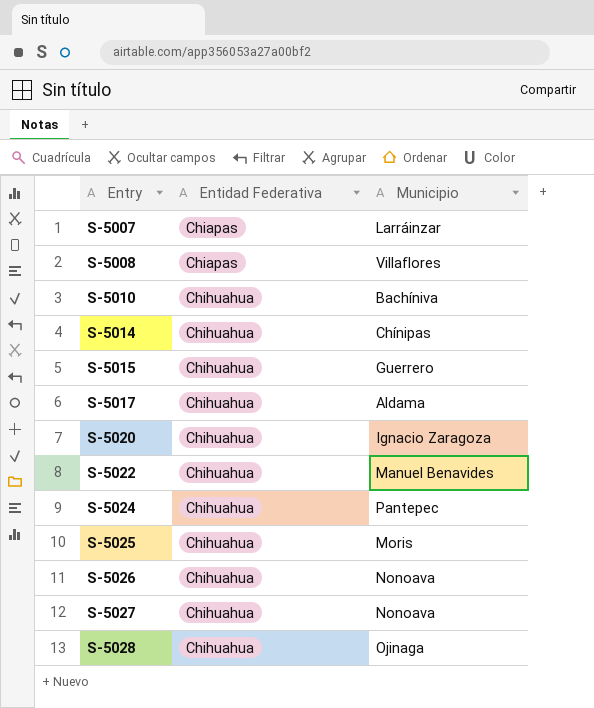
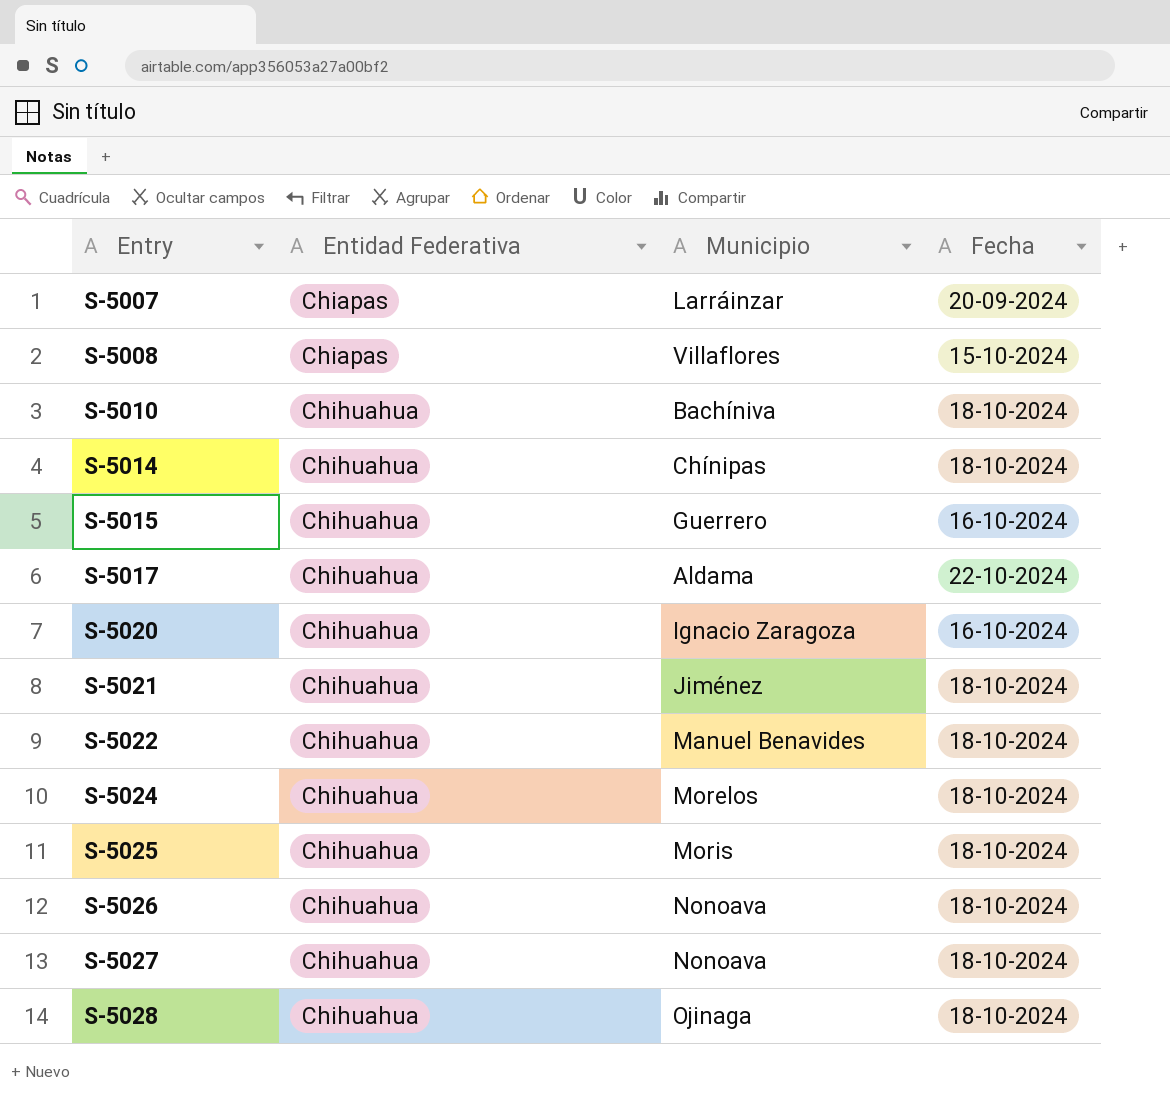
column Fecha | position: none -> 4
row S-5021: none -> Chihuahua | Jiménez | 18-10-2024
S-5024 | Municipio: Pantepec -> Morelos

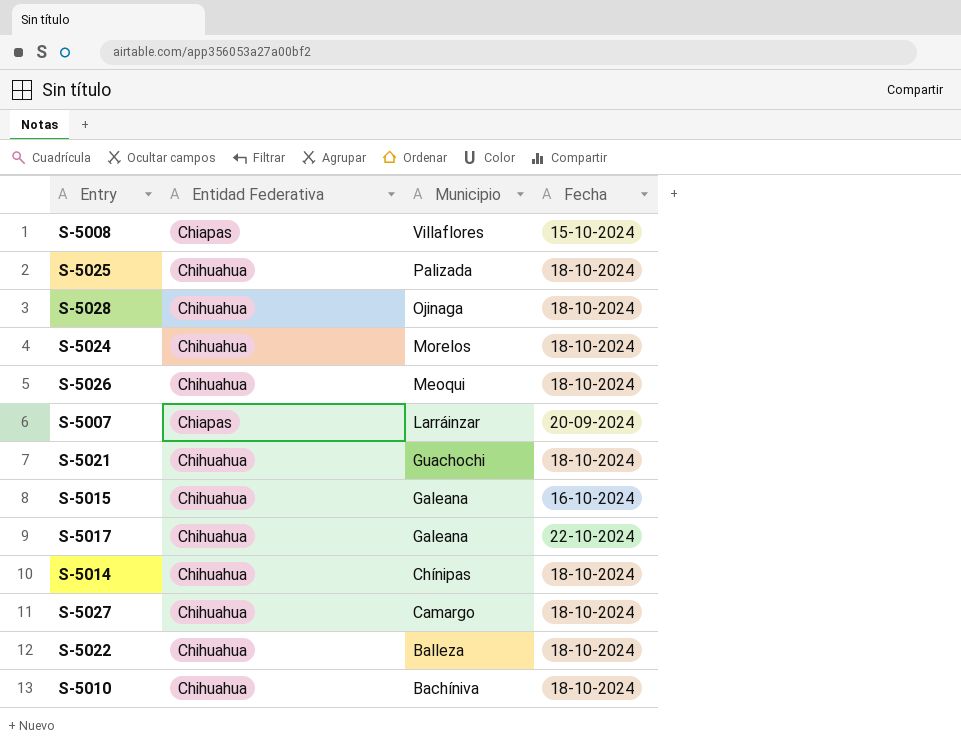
row order: Entry ascending -> Municipio descending
row S-5020: Chihuahua | Ignacio Zaragoza | 16-10-2024 -> none
S-5025 | Municipio: Moris -> Palizada
S-5026 | Municipio: Nonoava -> Meoqui
S-5021 | Municipio: Jiménez -> Guachochi
S-5015 | Municipio: Guerrero -> Galeana
S-5017 | Municipio: Aldama -> Galeana
S-5027 | Municipio: Nonoava -> Camargo
S-5022 | Municipio: Manuel Benavides -> Balleza

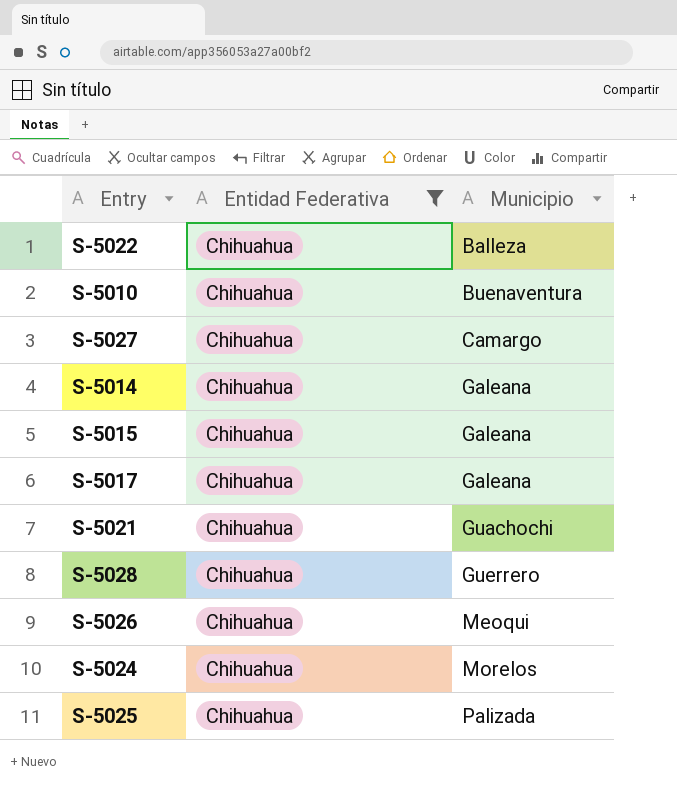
filter: none -> Entidad Federativa = Chihuahua
row order: Municipio descending -> Municipio ascending
column Fecha | position: 4 -> none
S-5010 | Municipio: Bachíniva -> Buenaventura
S-5014 | Municipio: Chínipas -> Galeana
S-5028 | Municipio: Ojinaga -> Guerrero

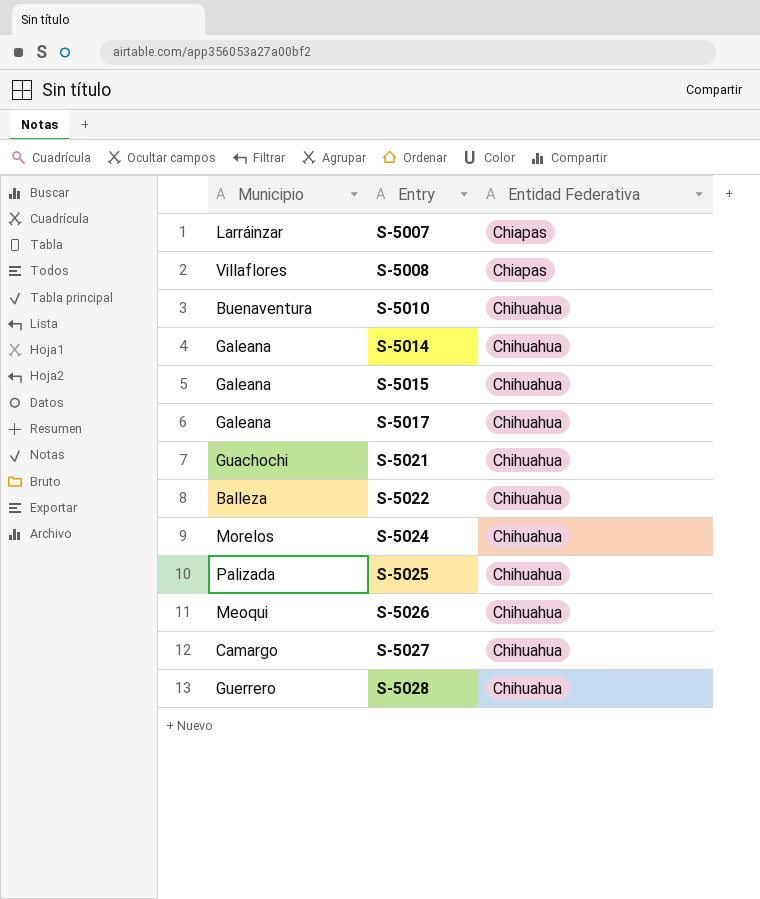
filter: Entidad Federativa = Chihuahua -> none
row order: Municipio ascending -> Entry ascending
column Municipio | position: 3 -> 1

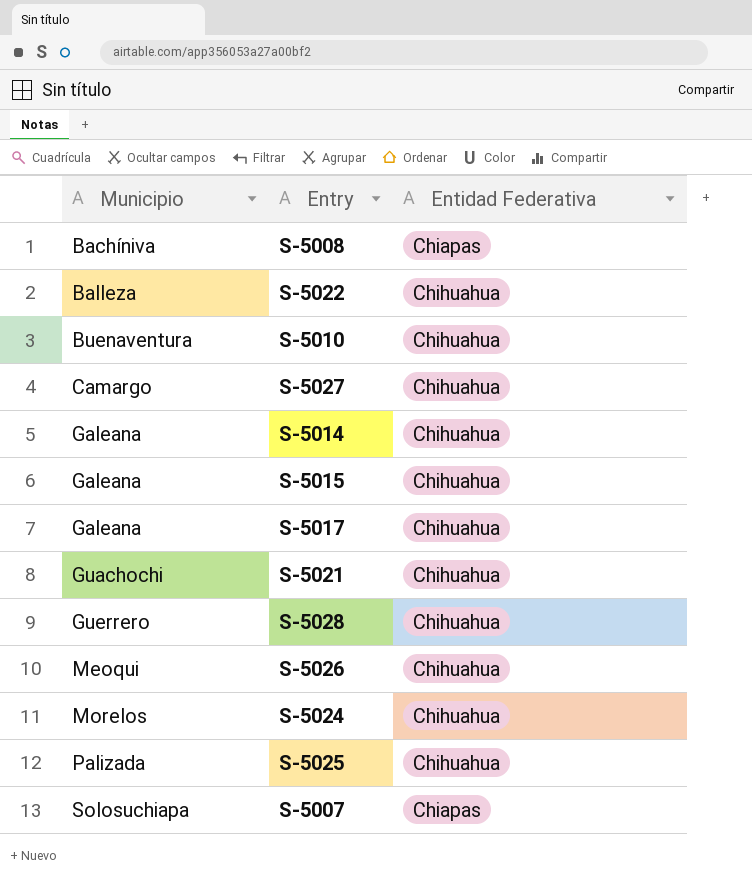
row order: Entry ascending -> Municipio ascending
S-5008 | Municipio: Villaflores -> Bachíniva
S-5007 | Municipio: Larráinzar -> Solosuchiapa

